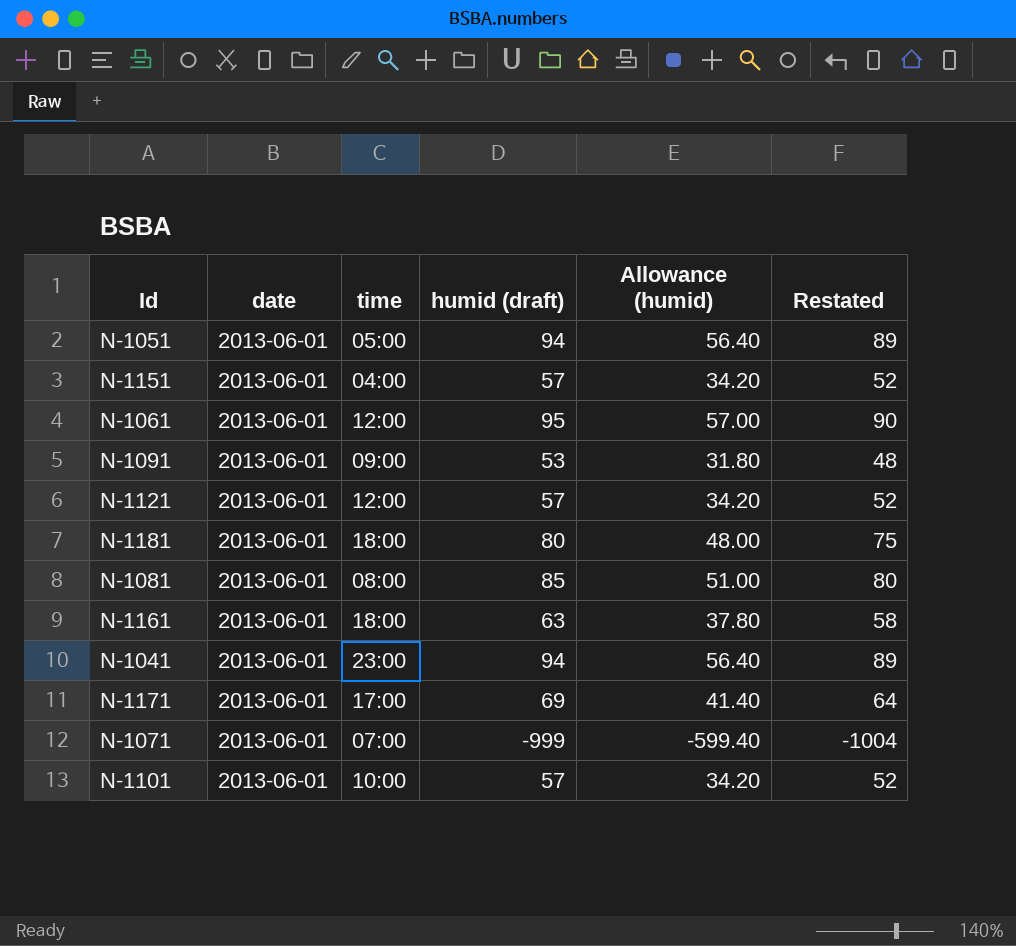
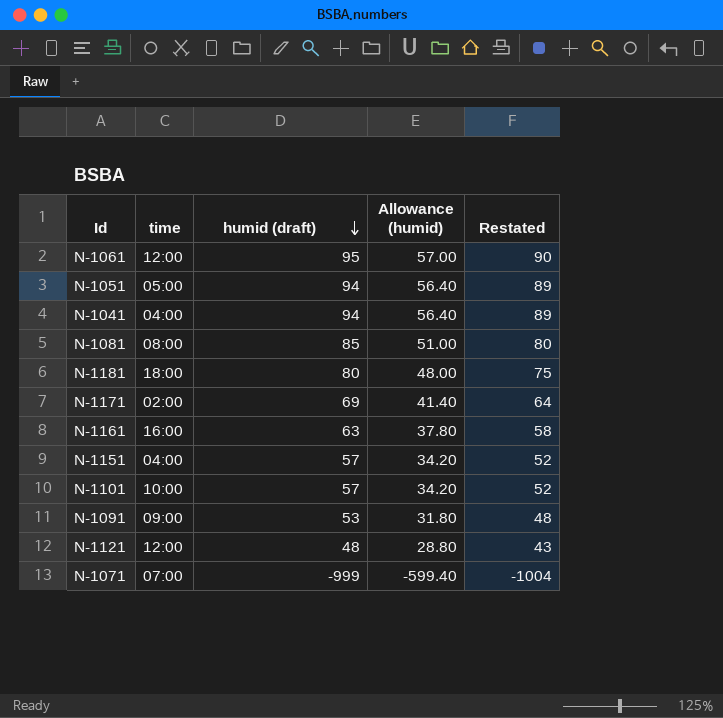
row order: none -> humid (draft) descending
column date | position: 2 -> none
N-1041 | time: 23:00 -> 04:00
N-1171 | time: 17:00 -> 02:00
N-1161 | time: 18:00 -> 16:00
N-1121 | humid (draft): 57 -> 48
N-1121 | Allowance (humid): 34.20 -> 28.80
N-1121 | Restated: 52 -> 43

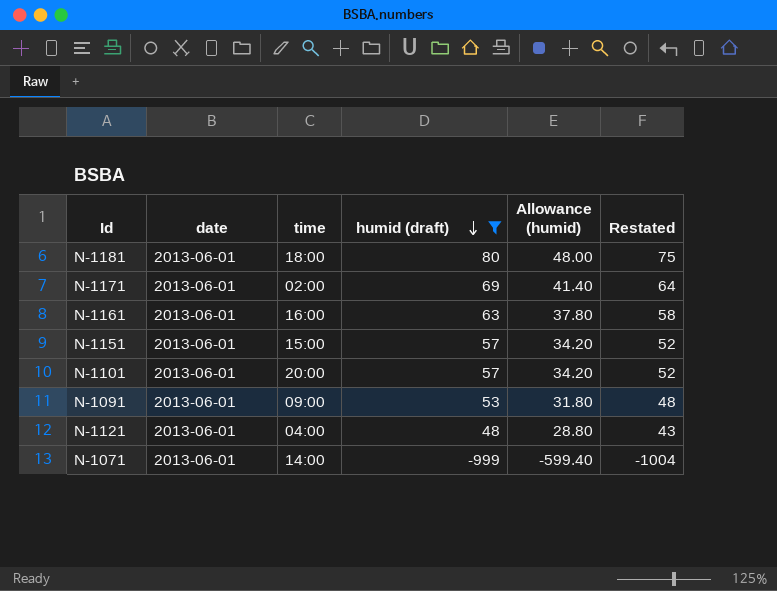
filter: none -> humid (draft) <= 80
column date | position: none -> 2
N-1151 | time: 04:00 -> 15:00
N-1101 | time: 10:00 -> 20:00
N-1121 | time: 12:00 -> 04:00
N-1071 | time: 07:00 -> 14:00

